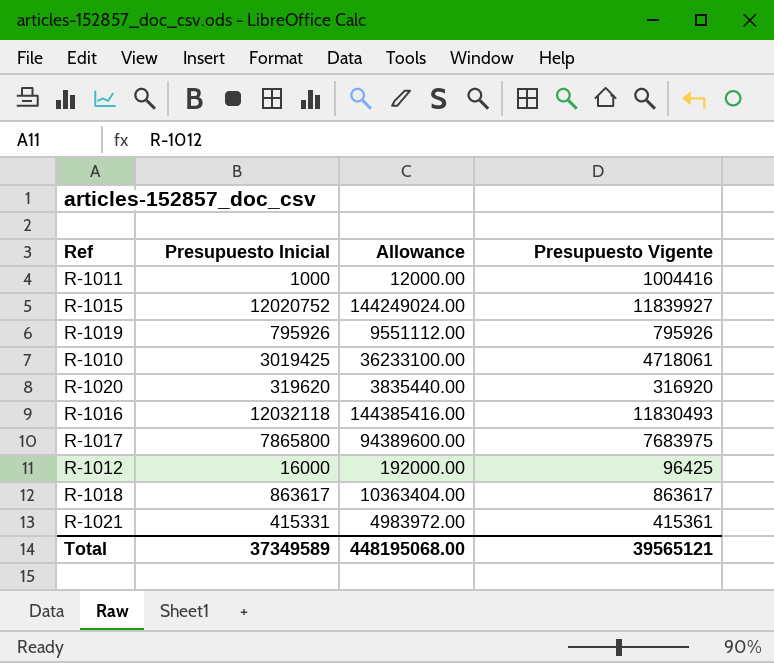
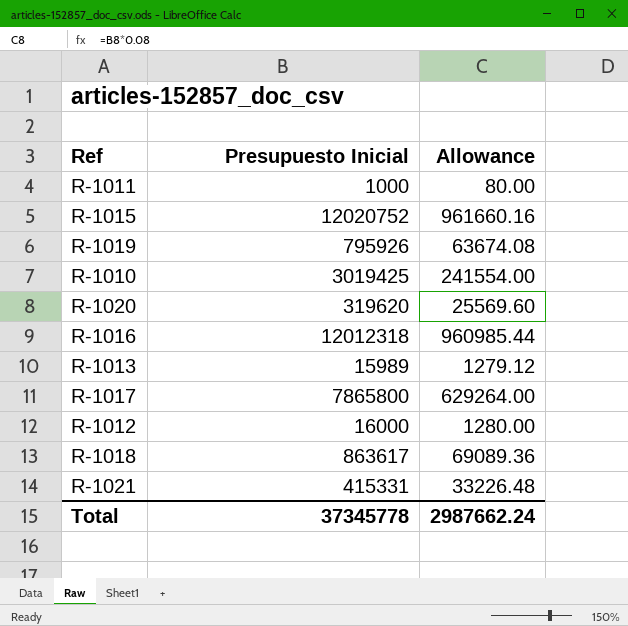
column Presupuesto Vigente | position: 4 -> none
column Allowance | formula: [Presupuesto Inicial] * 12 -> [Presupuesto Inicial] * 0.08
R-1016 | Presupuesto Inicial: 12032118 -> 12012318
row R-1013: none -> 15989 | 1279.12
Total | Presupuesto Inicial: 37349589 -> 37345778
Total | Allowance: 448195068.00 -> 2987662.24

